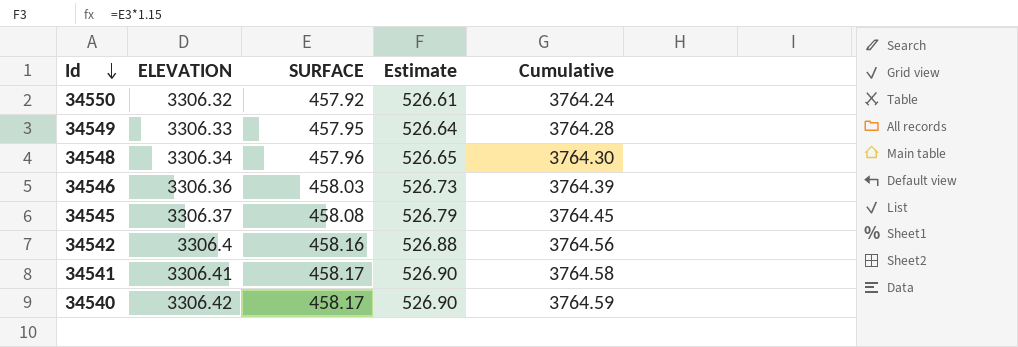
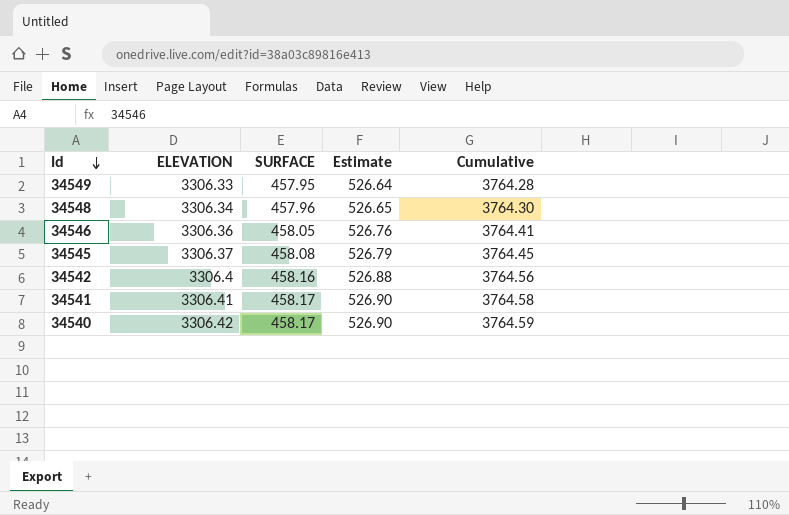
row 34550: 3306.32 | 457.92 | 526.61 | 3764.24 -> none
34546 | SURFACE: 458.03 -> 458.05
34546 | Estimate: 526.73 -> 526.76
34546 | Cumulative: 3764.39 -> 3764.41

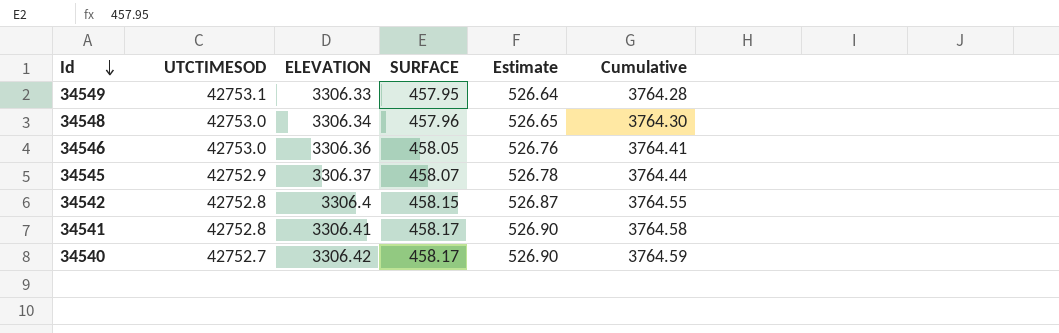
column UTCTIMESOD | position: none -> 2
34545 | SURFACE: 458.08 -> 458.07
34545 | Estimate: 526.79 -> 526.78
34545 | Cumulative: 3764.45 -> 3764.44
34542 | SURFACE: 458.16 -> 458.15
34542 | Estimate: 526.88 -> 526.87
34542 | Cumulative: 3764.56 -> 3764.55

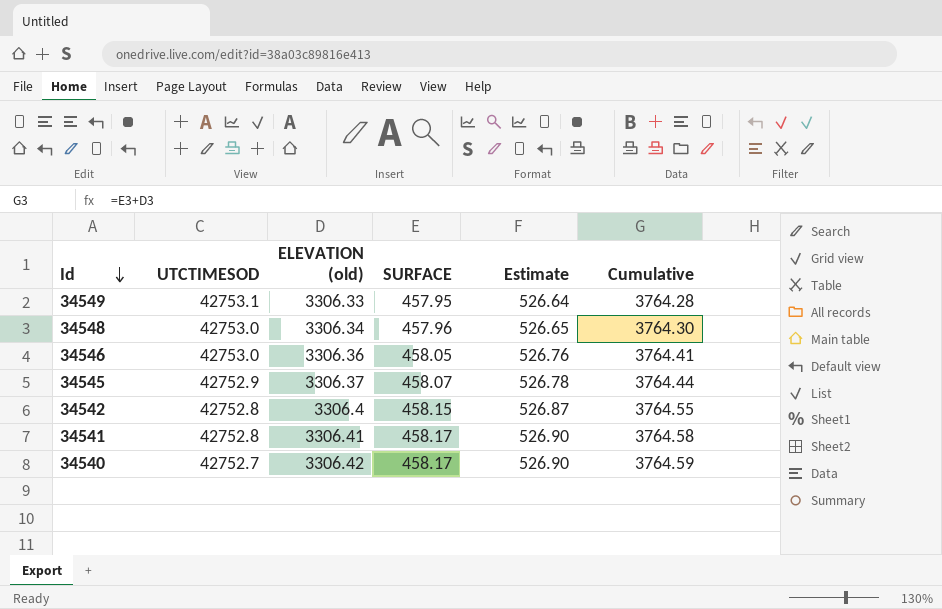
column name: ELEVATION -> ELEVATION (old)

